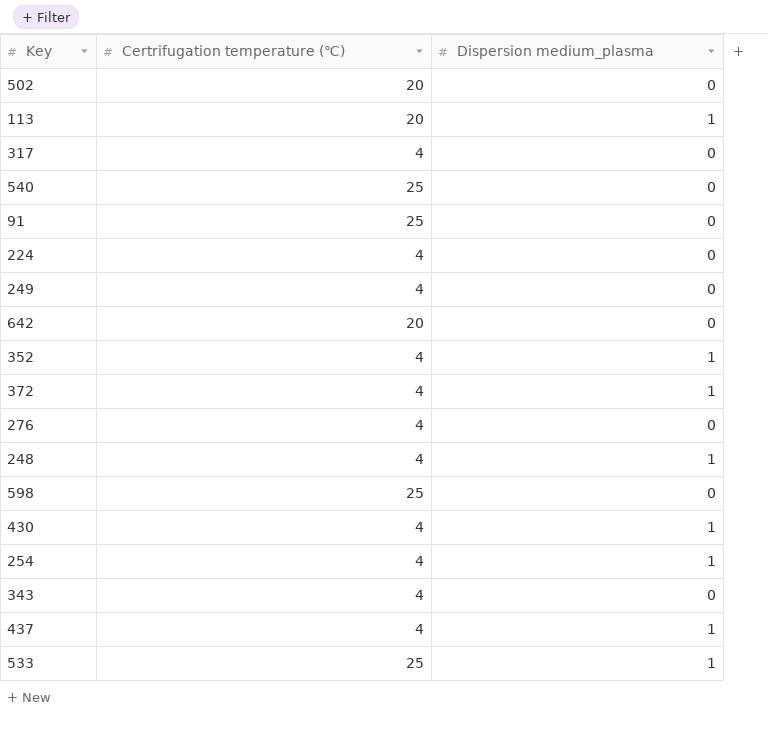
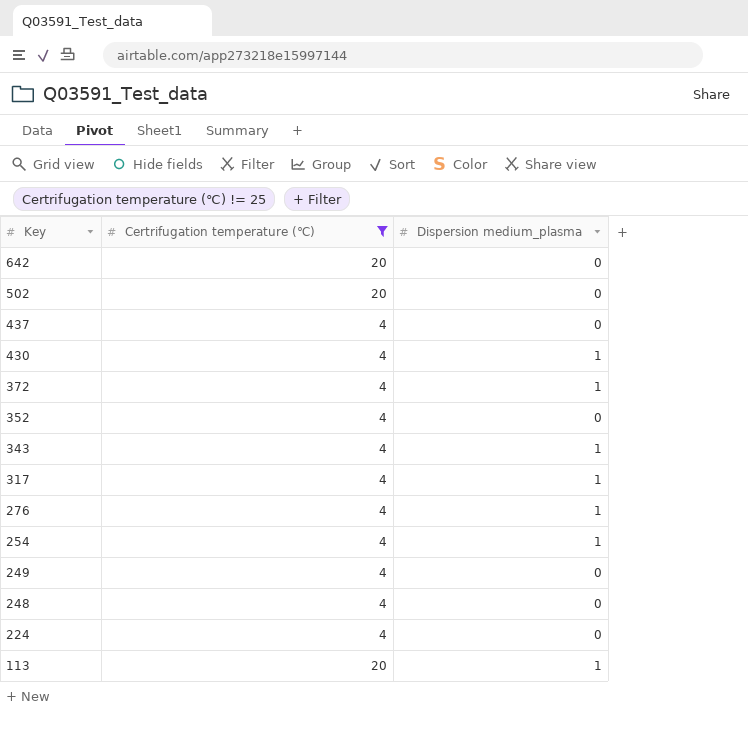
filter: none -> Certrifugation temperature (℃) != 25
row order: none -> Key descending
437 | Dispersion medium_plasma: 1 -> 0
352 | Dispersion medium_plasma: 1 -> 0
343 | Dispersion medium_plasma: 0 -> 1
317 | Dispersion medium_plasma: 0 -> 1
276 | Dispersion medium_plasma: 0 -> 1
248 | Dispersion medium_plasma: 1 -> 0

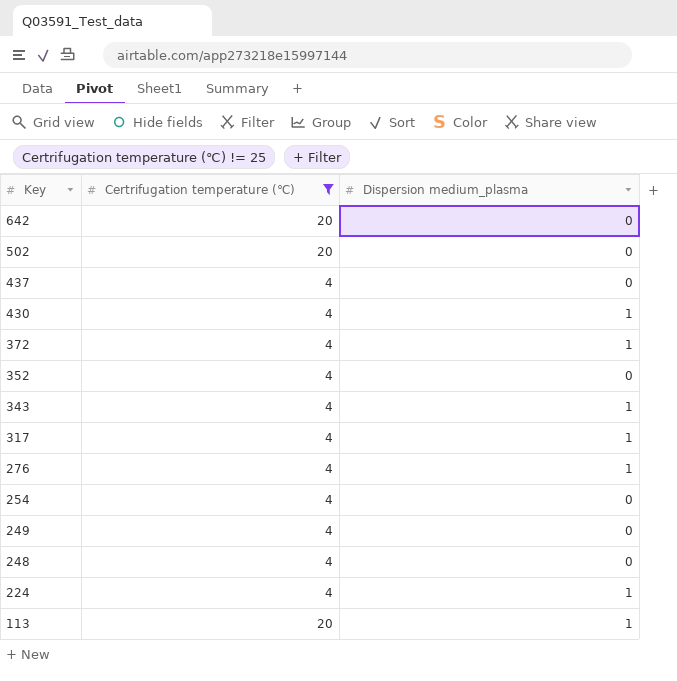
254 | Dispersion medium_plasma: 1 -> 0
224 | Dispersion medium_plasma: 0 -> 1

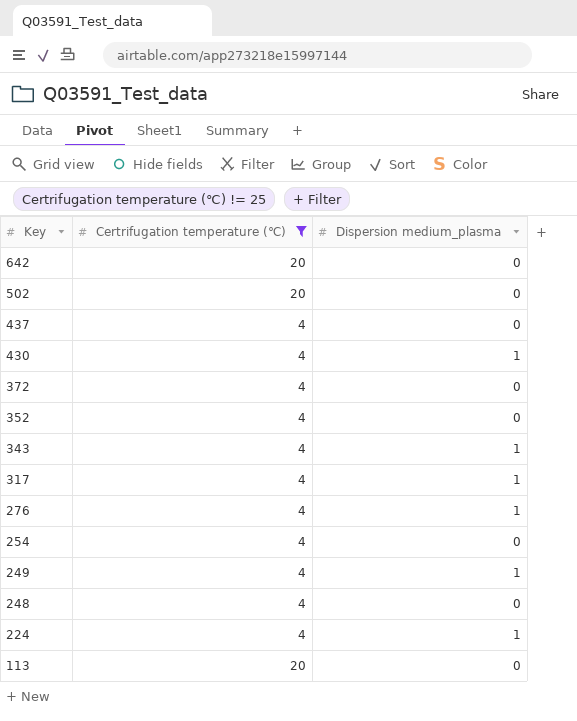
372 | Dispersion medium_plasma: 1 -> 0
249 | Dispersion medium_plasma: 0 -> 1
113 | Dispersion medium_plasma: 1 -> 0

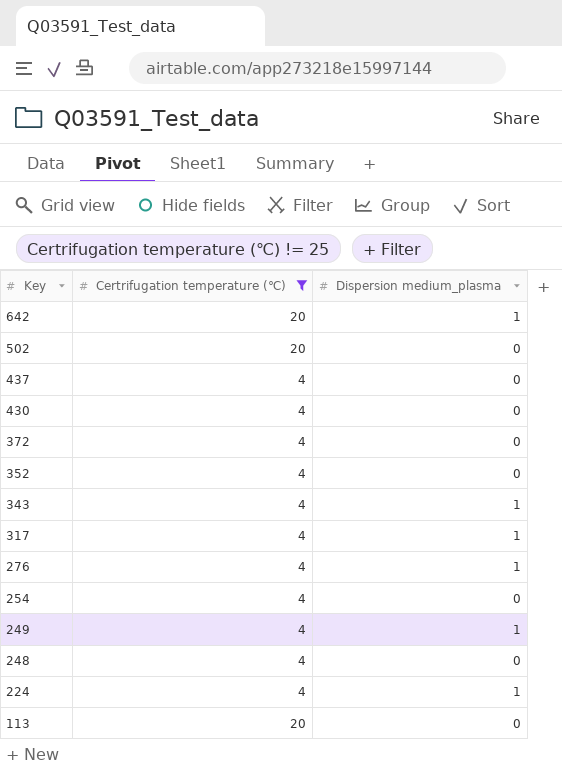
642 | Dispersion medium_plasma: 0 -> 1
430 | Dispersion medium_plasma: 1 -> 0

